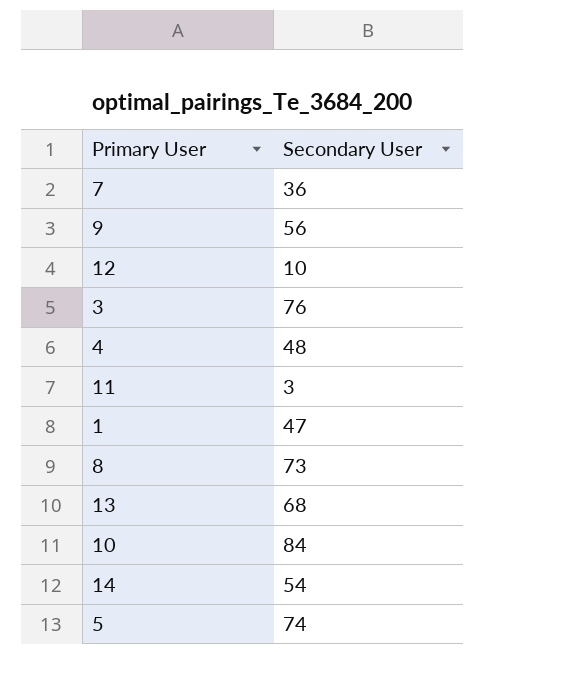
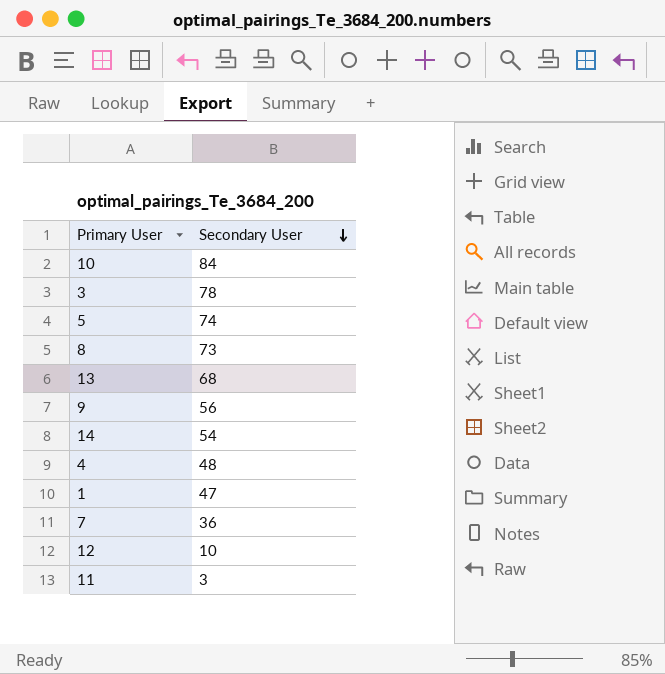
row order: none -> Secondary User descending
3 | Secondary User: 76 -> 78

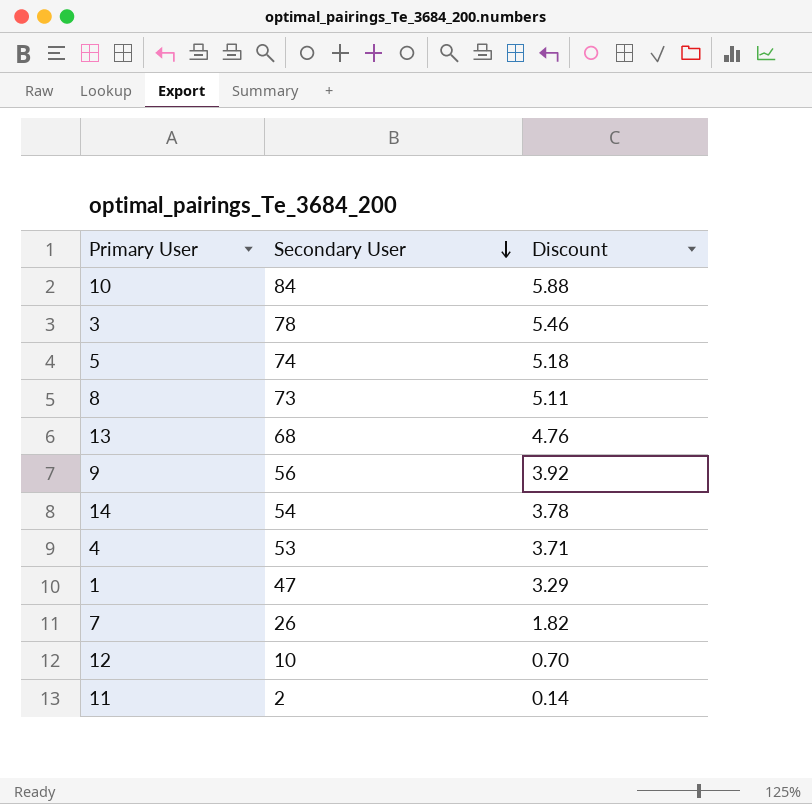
column Discount | formula: none -> [Secondary User] * 0.07
4 | Secondary User: 48 -> 53
7 | Secondary User: 36 -> 26
11 | Secondary User: 3 -> 2

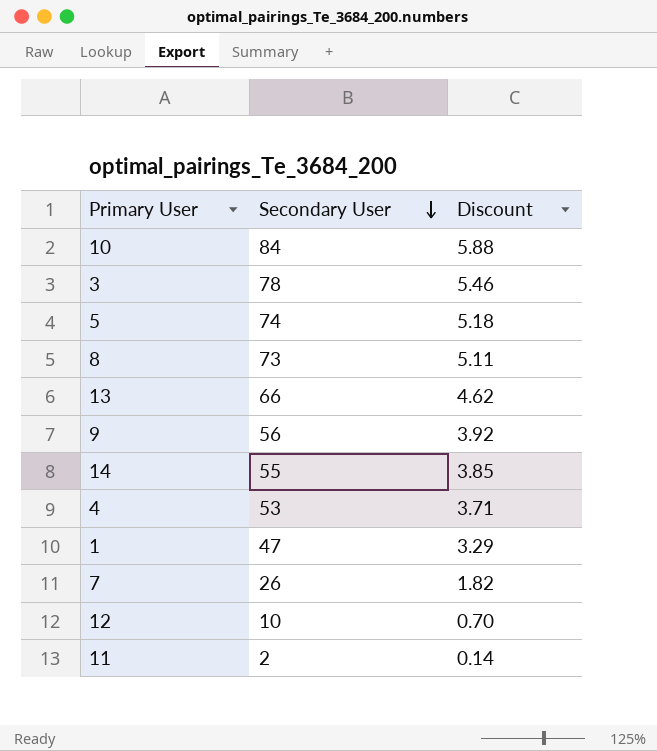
13 | Secondary User: 68 -> 66
13 | Discount: 4.76 -> 4.62
14 | Secondary User: 54 -> 55
14 | Discount: 3.78 -> 3.85

